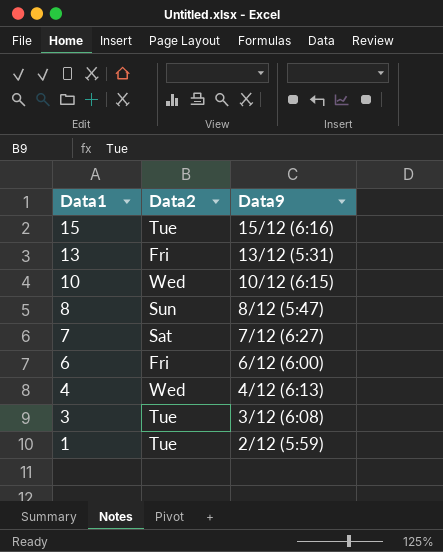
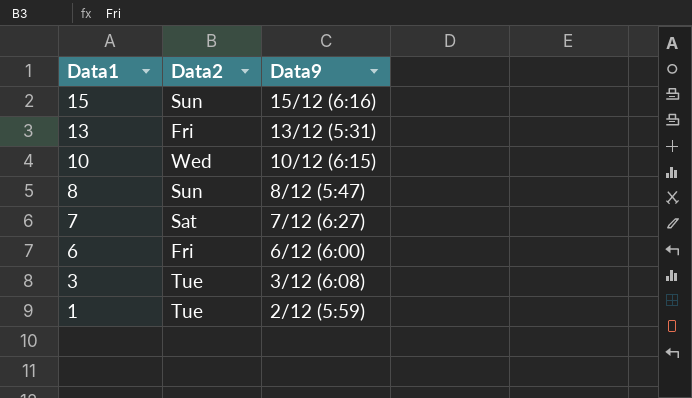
row 4: Wed | 4/12 (6:13) -> none
15 | Data2: Tue -> Sun

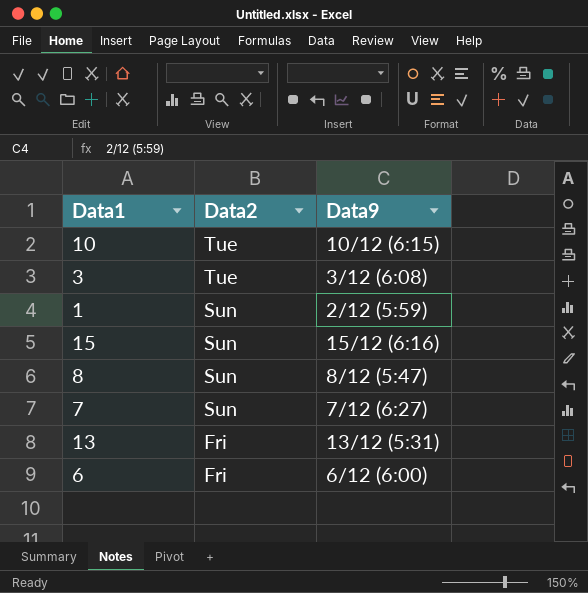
row order: Data1 descending -> Data2 descending
10 | Data2: Wed -> Tue
1 | Data2: Tue -> Sun
7 | Data2: Sat -> Sun

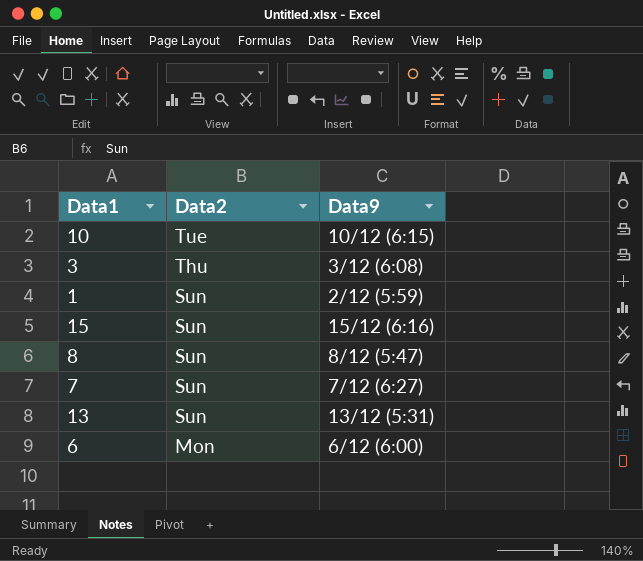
3 | Data2: Tue -> Thu
13 | Data2: Fri -> Sun
6 | Data2: Fri -> Mon

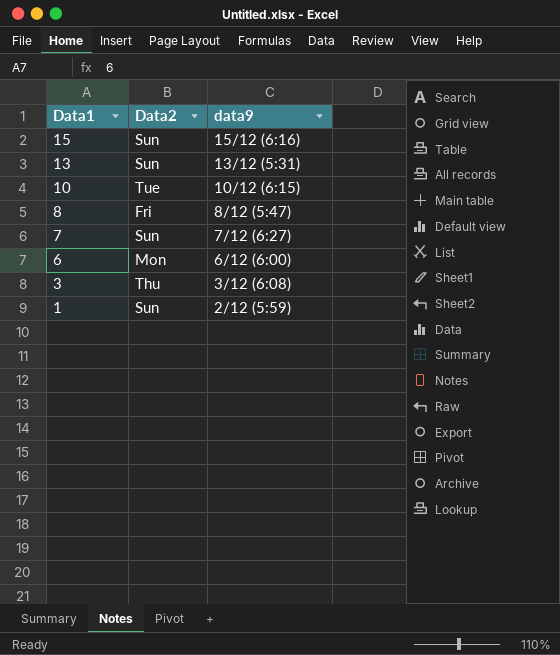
row order: Data2 descending -> Data1 descending
column name: Data9 -> data9
8 | Data2: Sun -> Fri

